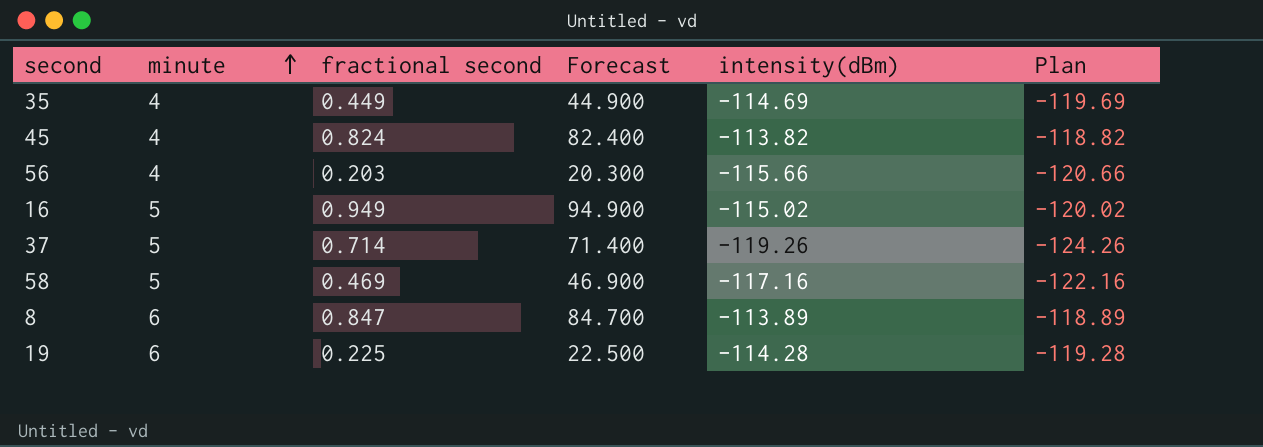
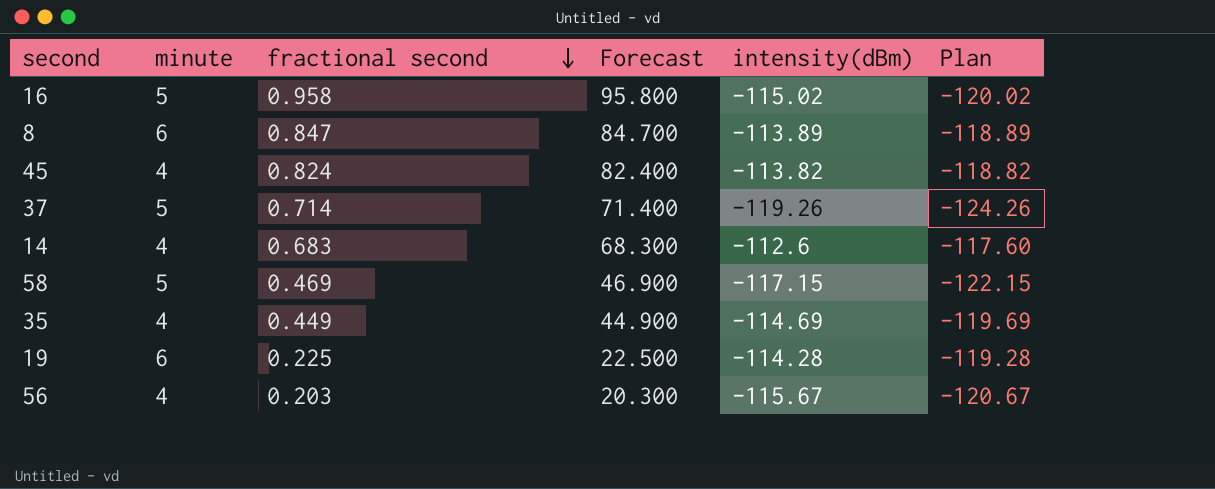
row order: minute ascending -> fractional second descending
16 | fractional second: 0.949 -> 0.958
16 | Forecast: 94.900 -> 95.800
row 14: none -> 4 | 0.683 | 68.300 | -112.6 | -117.60
58 | intensity(dBm): -117.16 -> -117.15
58 | Plan: -122.16 -> -122.15
56 | intensity(dBm): -115.66 -> -115.67
56 | Plan: -120.66 -> -120.67

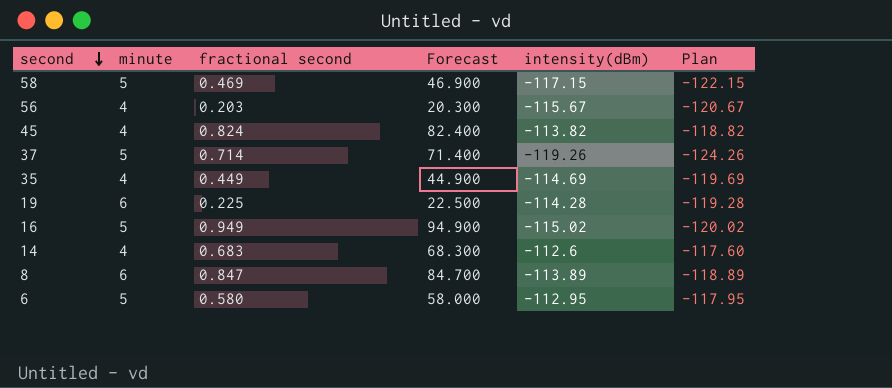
row order: fractional second descending -> second descending
16 | fractional second: 0.958 -> 0.949
16 | Forecast: 95.800 -> 94.900
row 6: none -> 5 | 0.580 | 58.000 | -112.95 | -117.95

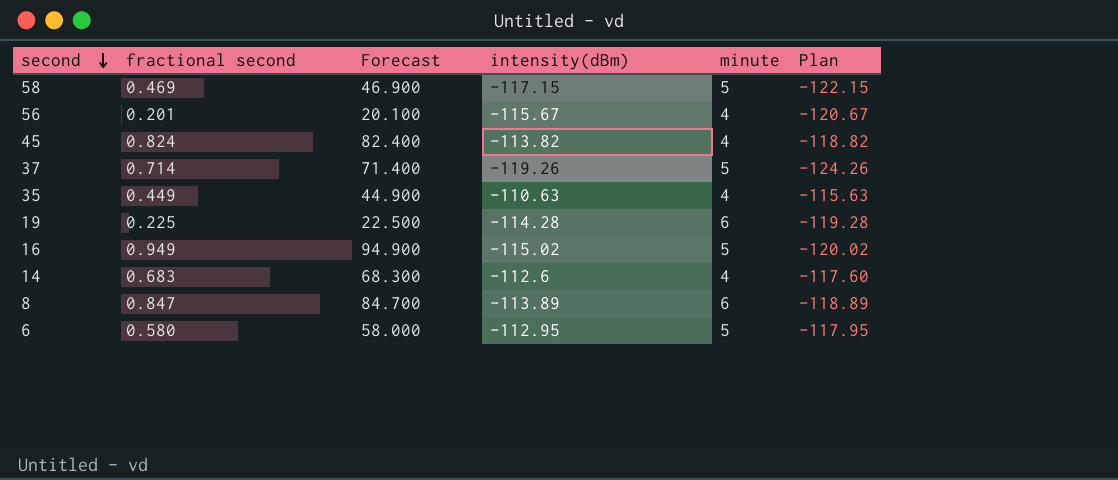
column minute | position: 2 -> 5
56 | fractional second: 0.203 -> 0.201
56 | Forecast: 20.300 -> 20.100
35 | intensity(dBm): -114.69 -> -110.63
35 | Plan: -119.69 -> -115.63

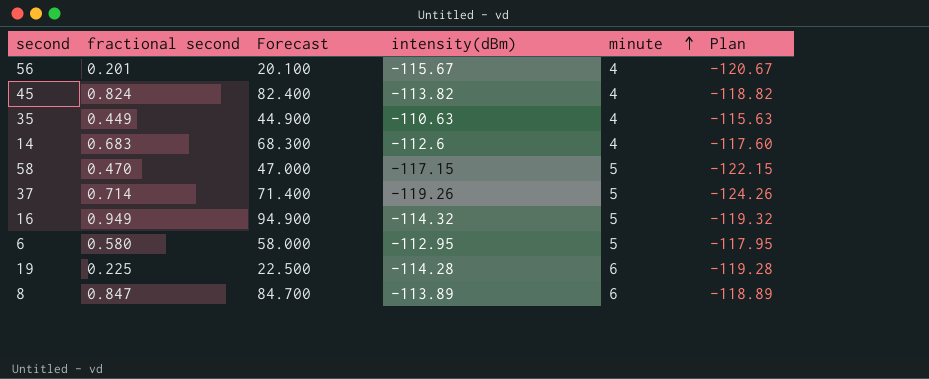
row order: second descending -> minute ascending
58 | fractional second: 0.469 -> 0.470
58 | Forecast: 46.900 -> 47.000
16 | intensity(dBm): -115.02 -> -114.32
16 | Plan: -120.02 -> -119.32

